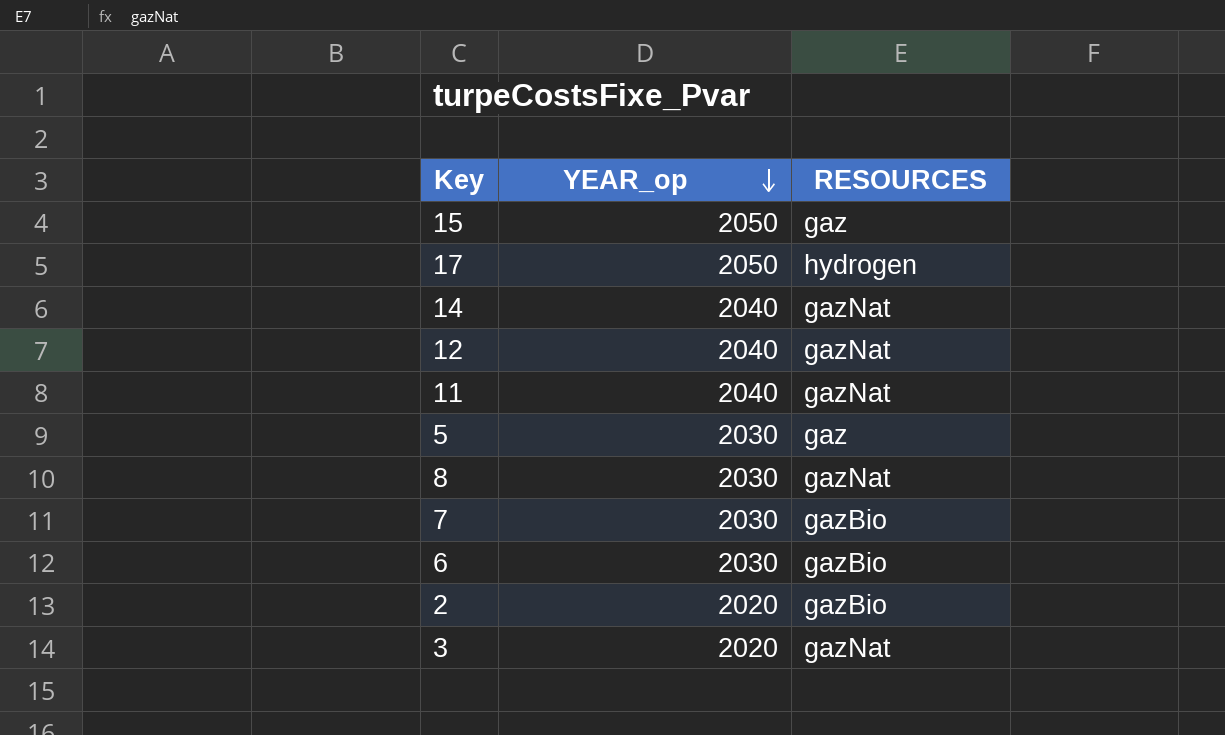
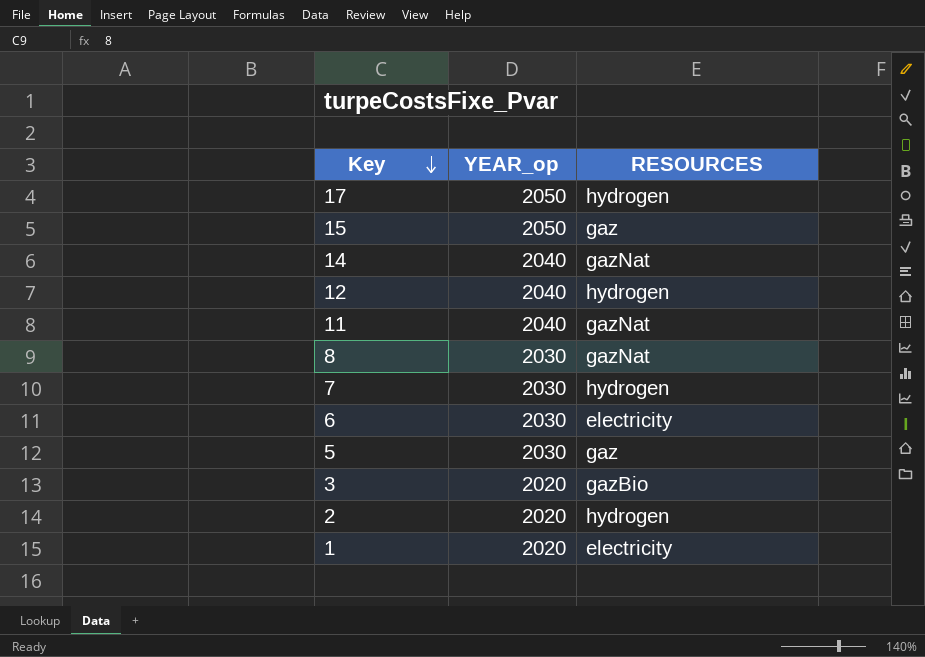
row order: YEAR_op descending -> Key descending
12 | RESOURCES: gazNat -> hydrogen
7 | RESOURCES: gazBio -> hydrogen
6 | RESOURCES: gazBio -> electricity
3 | RESOURCES: gazNat -> gazBio
2 | RESOURCES: gazBio -> hydrogen
row 1: none -> 2020 | electricity

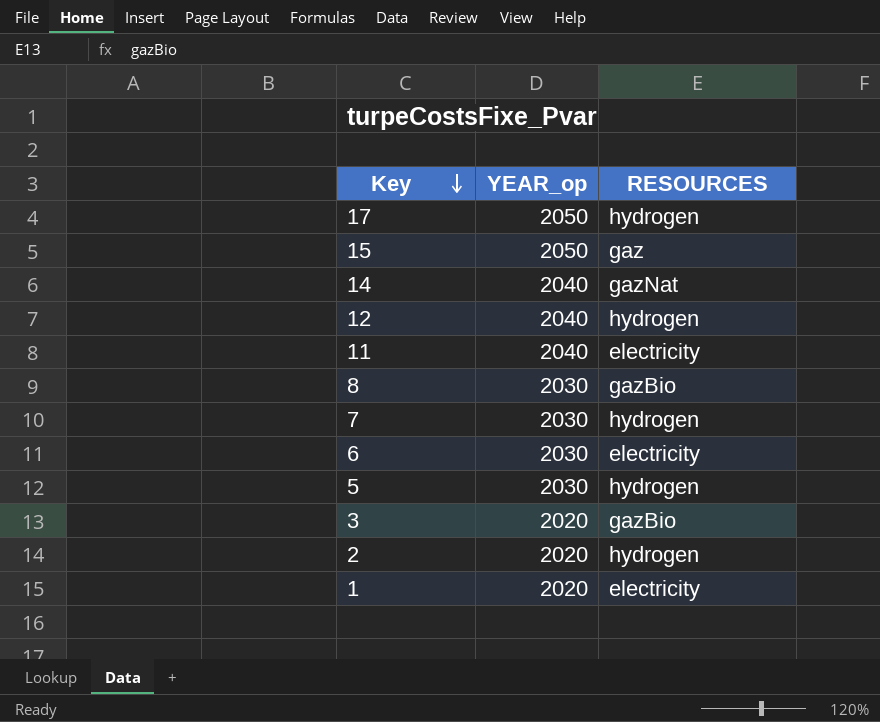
11 | RESOURCES: gazNat -> electricity
8 | RESOURCES: gazNat -> gazBio
5 | RESOURCES: gaz -> hydrogen

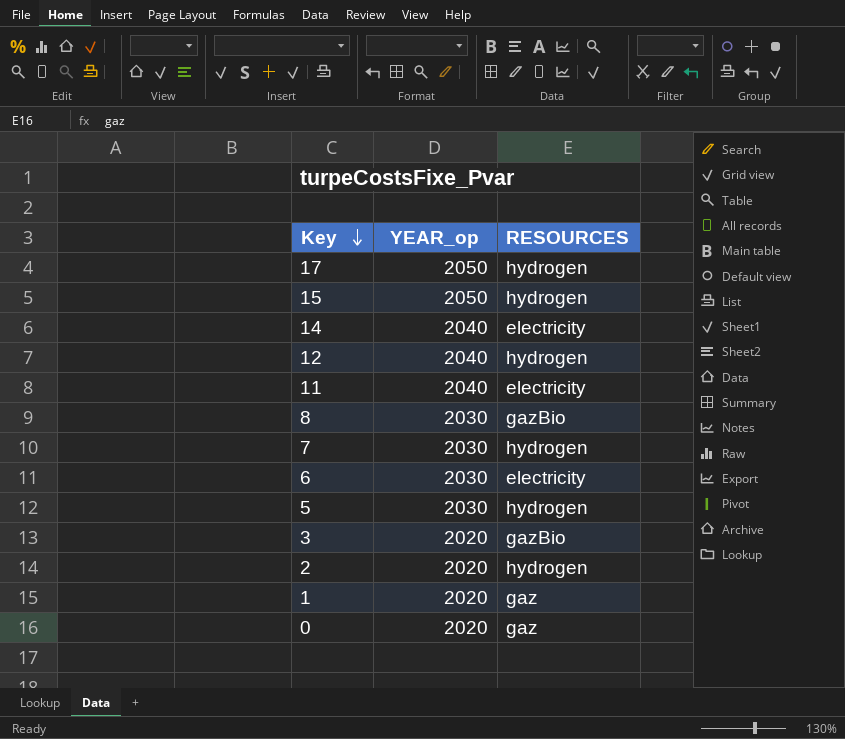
15 | RESOURCES: gaz -> hydrogen
14 | RESOURCES: gazNat -> electricity
1 | RESOURCES: electricity -> gaz
row 0: none -> 2020 | gaz

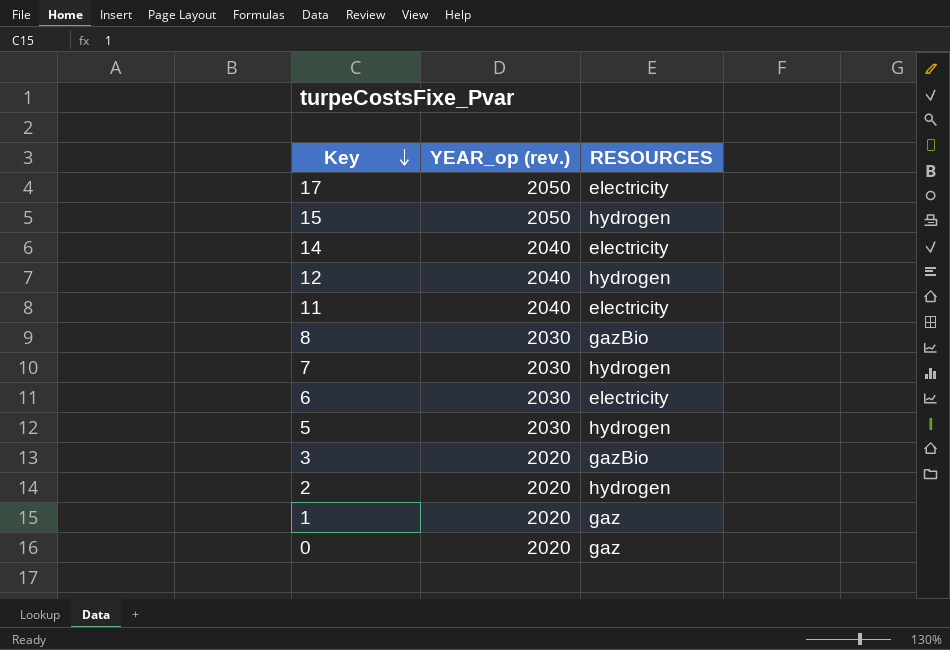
column name: YEAR_op -> YEAR_op (rev.)
17 | RESOURCES: hydrogen -> electricity

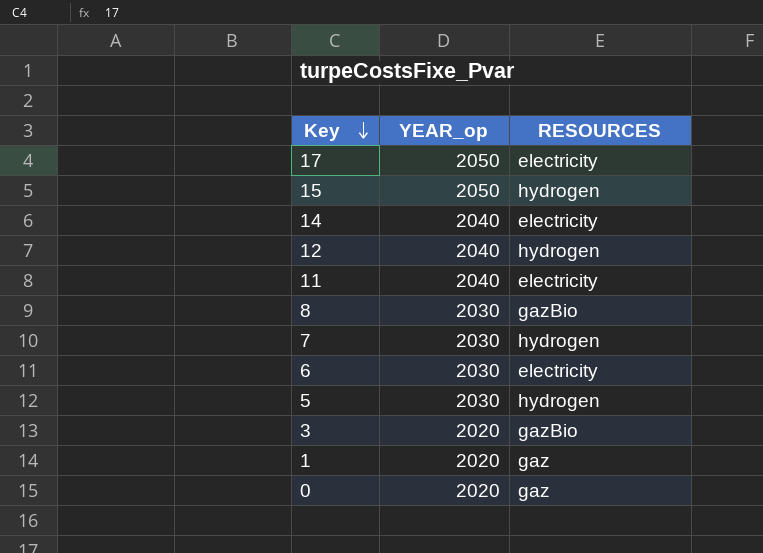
column name: YEAR_op (rev.) -> YEAR_op
row 2: 2020 | hydrogen -> none

